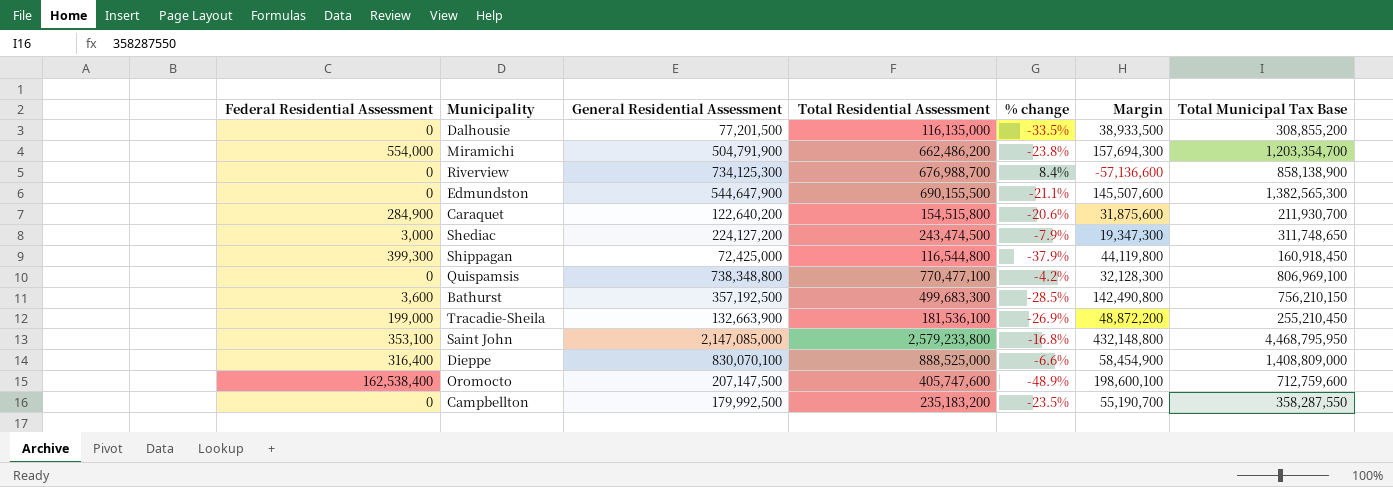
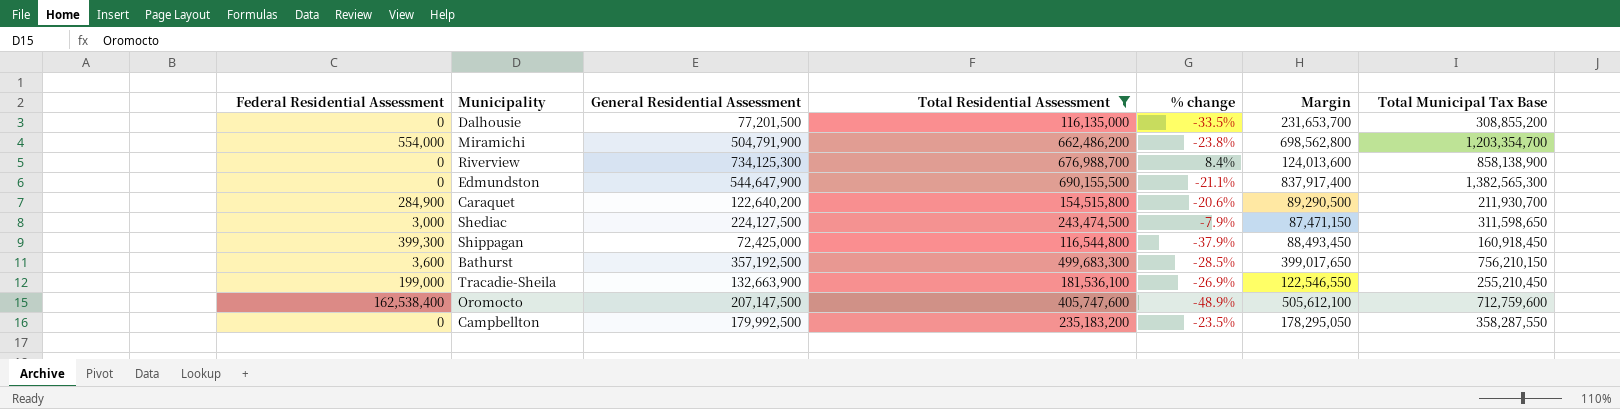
filter: none -> Total Residential Assessment <= 690,155,500
column Margin | formula: [Total Residential Assessment] - [General Residential Assessment] -> [Total Municipal Tax Base] - [General Residential Assessment]
Shediac | General Residential Assessment: 224,127,200 -> 224,127,500
Shediac | Total Municipal Tax Base: 311,748,650 -> 311,598,650

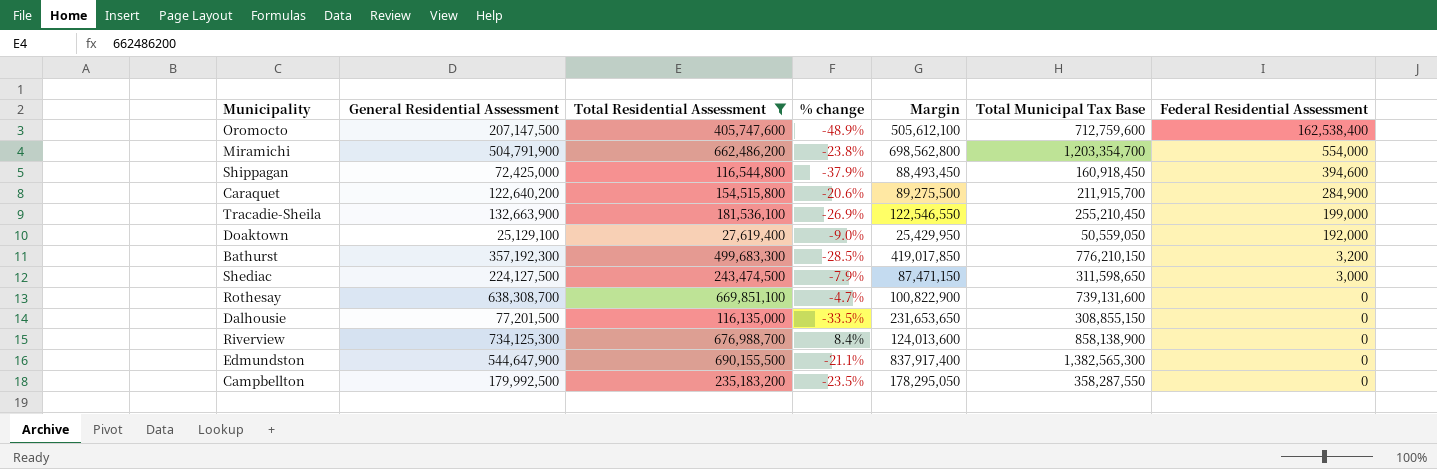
row order: none -> Federal Residential Assessment descending
column Federal Residential Assessment | position: 1 -> 7
Shippagan | Federal Residential Assessment: 399,300 -> 394,600
Caraquet | Margin: 89,290,500 -> 89,275,500
Caraquet | Total Municipal Tax Base: 211,930,700 -> 211,915,700
row Doaktown: none -> 25,129,100 | 27,619,400 | -9.0% | 25,429,950 | 50,559,050 | 192,000
Bathurst | General Residential Assessment: 357,192,500 -> 357,192,300
Bathurst | Margin: 399,017,650 -> 419,017,850
Bathurst | Total Municipal Tax Base: 756,210,150 -> 776,210,150
Bathurst | Federal Residential Assessment: 3,600 -> 3,200
row Rothesay: none -> 638,308,700 | 669,851,100 | -4.7% | 100,822,900 | 739,131,600 | 0
Dalhousie | Margin: 231,653,700 -> 231,653,650
Dalhousie | Total Municipal Tax Base: 308,855,200 -> 308,855,150

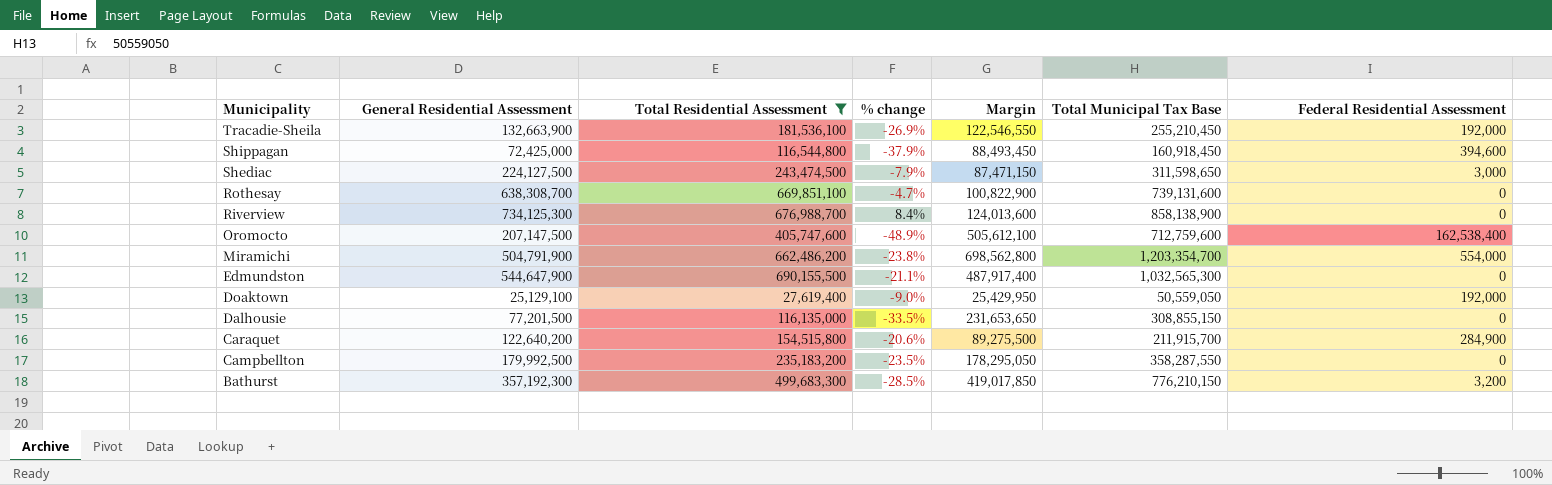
row order: Federal Residential Assessment descending -> Municipality descending
Tracadie-Sheila | Federal Residential Assessment: 199,000 -> 192,000
Edmundston | Margin: 837,917,400 -> 487,917,400
Edmundston | Total Municipal Tax Base: 1,382,565,300 -> 1,032,565,300

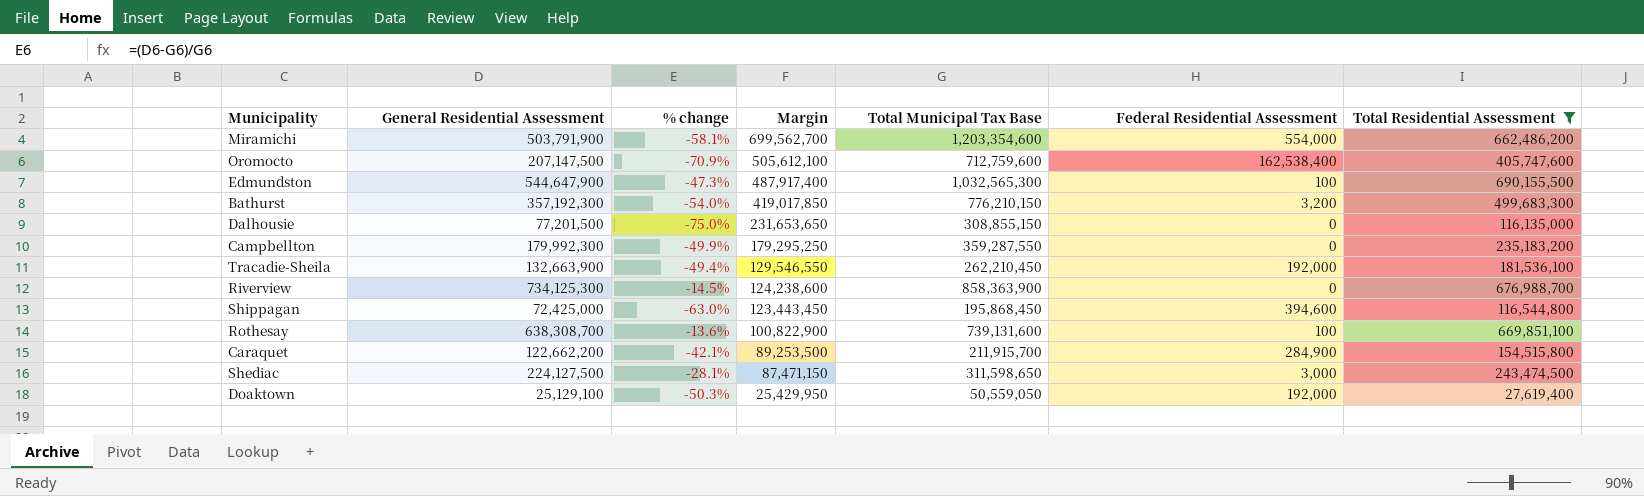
row order: Municipality descending -> Margin descending
column % change | formula: ([General Residential Assessment] - [Total Residential Assessment]) / [Total Residential Assessment] -> ([General Residential Assessment] - [Total Municipal Tax Base]) / [Total Municipal Tax Base]
column Total Residential Assessment | position: 3 -> 7
Miramichi | General Residential Assessment: 504,791,900 -> 503,791,900
Miramichi | Margin: 698,562,800 -> 699,562,700
Miramichi | Total Municipal Tax Base: 1,203,354,700 -> 1,203,354,600
Edmundston | Federal Residential Assessment: 0 -> 100
Campbellton | General Residential Assessment: 179,992,500 -> 179,992,300
Campbellton | Margin: 178,295,050 -> 179,295,250
Campbellton | Total Municipal Tax Base: 358,287,550 -> 359,287,550
Tracadie-Sheila | Margin: 122,546,550 -> 129,546,550
Tracadie-Sheila | Total Municipal Tax Base: 255,210,450 -> 262,210,450
Riverview | Margin: 124,013,600 -> 124,238,600
Riverview | Total Municipal Tax Base: 858,138,900 -> 858,363,900
Shippagan | Margin: 88,493,450 -> 123,443,450
Shippagan | Total Municipal Tax Base: 160,918,450 -> 195,868,450
Rothesay | Federal Residential Assessment: 0 -> 100
Caraquet | General Residential Assessment: 122,640,200 -> 122,662,200
Caraquet | Margin: 89,275,500 -> 89,253,500

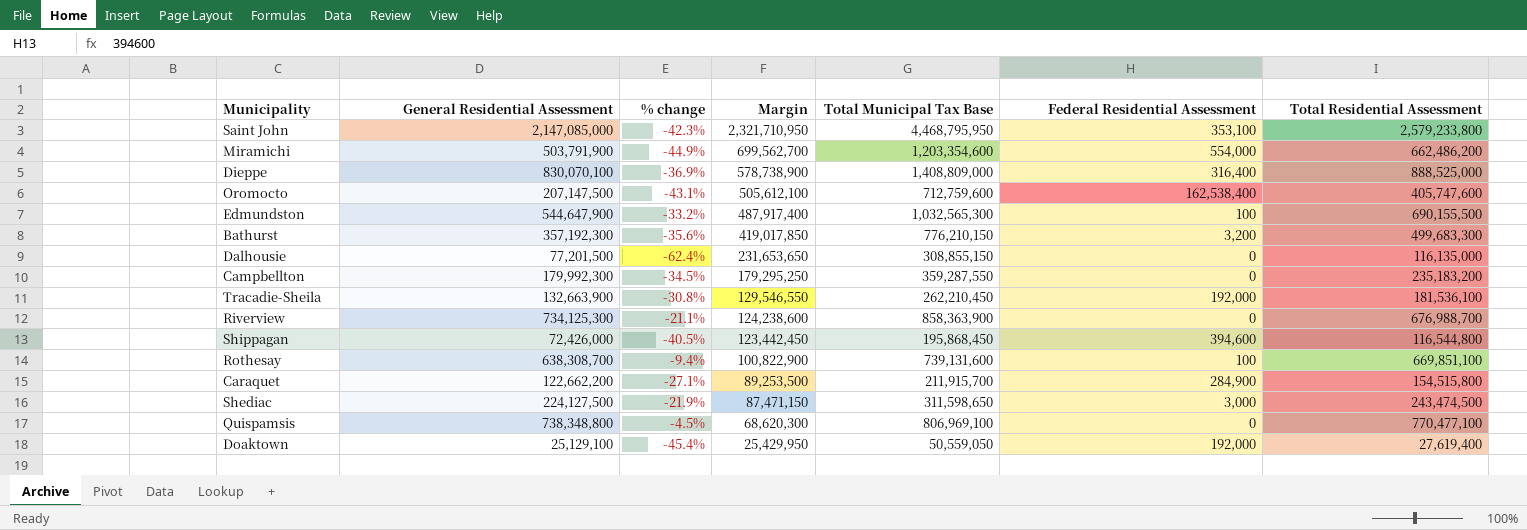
filter: Total Residential Assessment <= 690,155,500 -> none
column % change | formula: ([General Residential Assessment] - [Total Municipal Tax Base]) / [Total Municipal Tax Base] -> ([Total Residential Assessment] - [Total Municipal Tax Base]) / [Total Municipal Tax Base]
Shippagan | General Residential Assessment: 72,425,000 -> 72,426,000
Shippagan | Margin: 123,443,450 -> 123,442,450

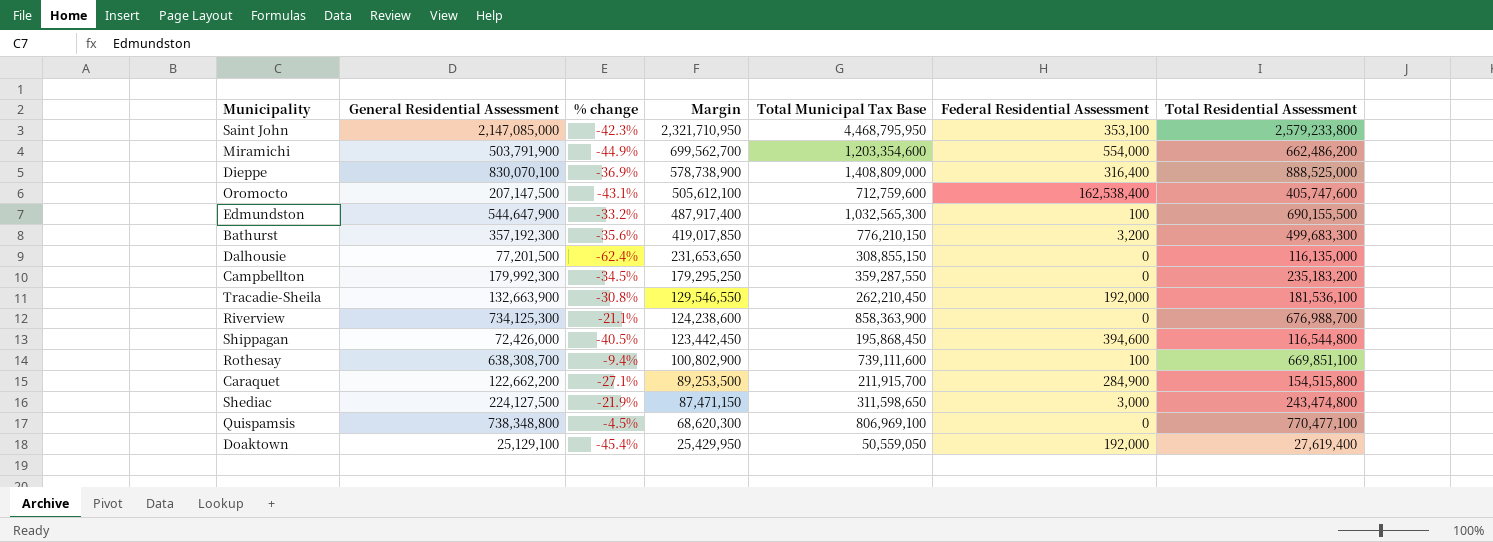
Rothesay | Margin: 100,822,900 -> 100,802,900
Rothesay | Total Municipal Tax Base: 739,131,600 -> 739,111,600
Shediac | Total Residential Assessment: 243,474,500 -> 243,474,800

